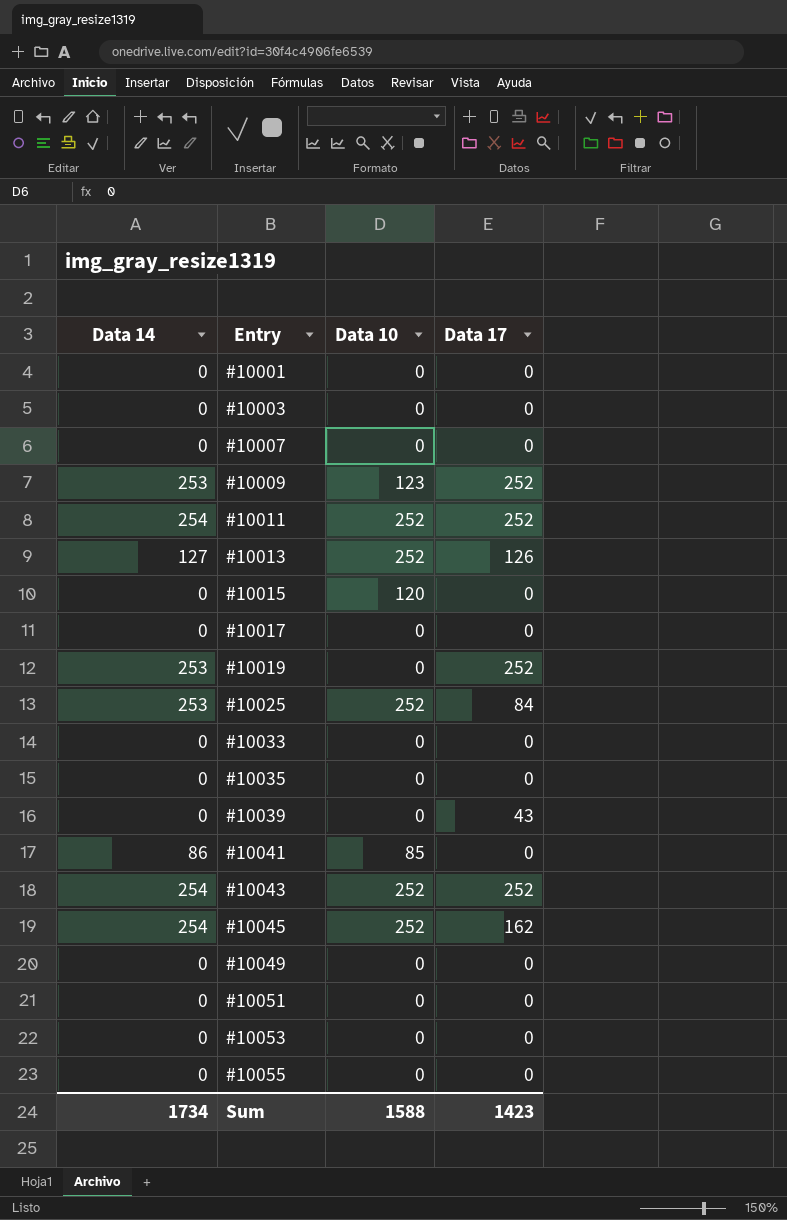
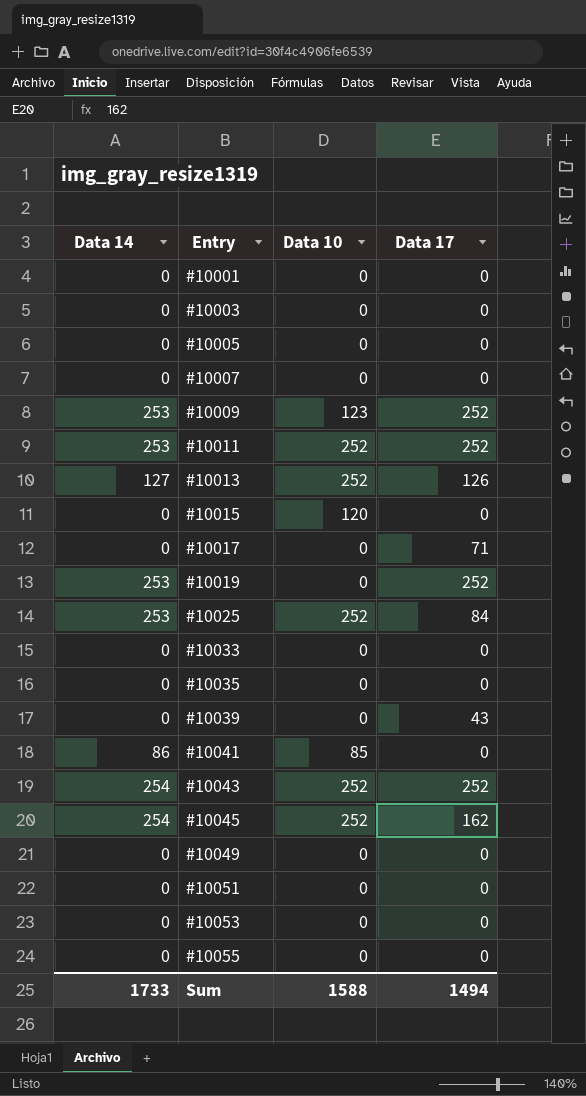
row #10005: none -> 0 | 0 | 0
#10011 | Data 14: 254 -> 253
#10017 | Data 17: 0 -> 71
Sum | Data 14: 1734 -> 1733
Sum | Data 17: 1423 -> 1494

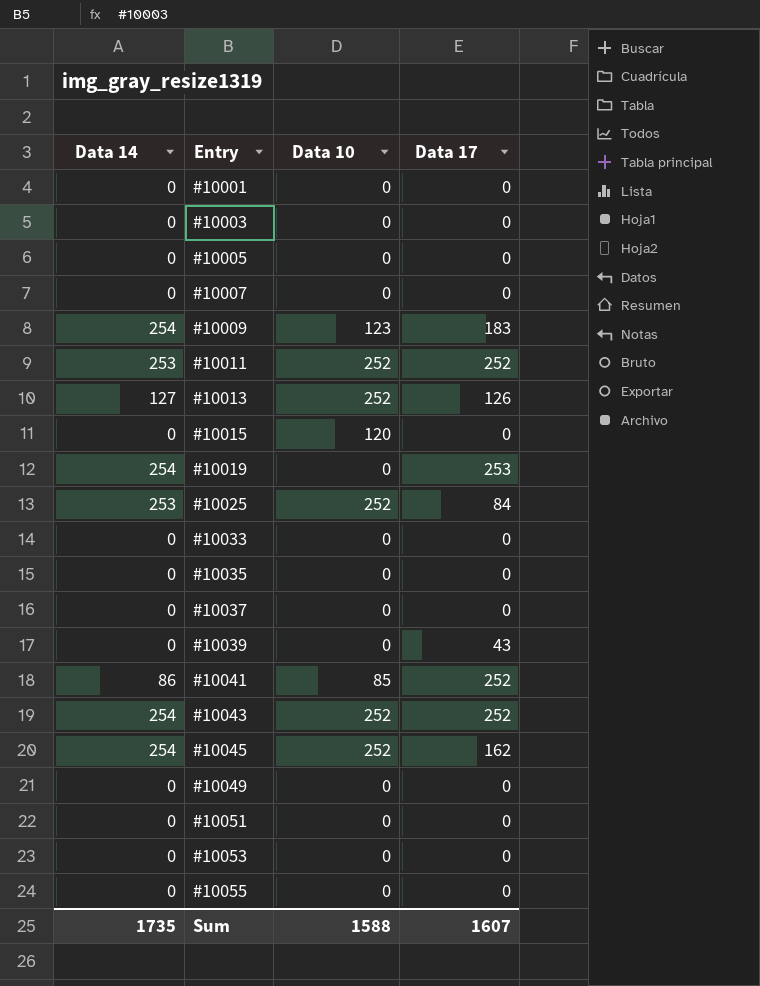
row #10017: 0 | 0 | 71 -> none
#10009 | Data 14: 253 -> 254
#10009 | Data 17: 252 -> 183
#10019 | Data 14: 253 -> 254
#10019 | Data 17: 252 -> 253
row #10037: none -> 0 | 0 | 0
#10041 | Data 17: 0 -> 252
Sum | Data 14: 1733 -> 1735
Sum | Data 17: 1494 -> 1607

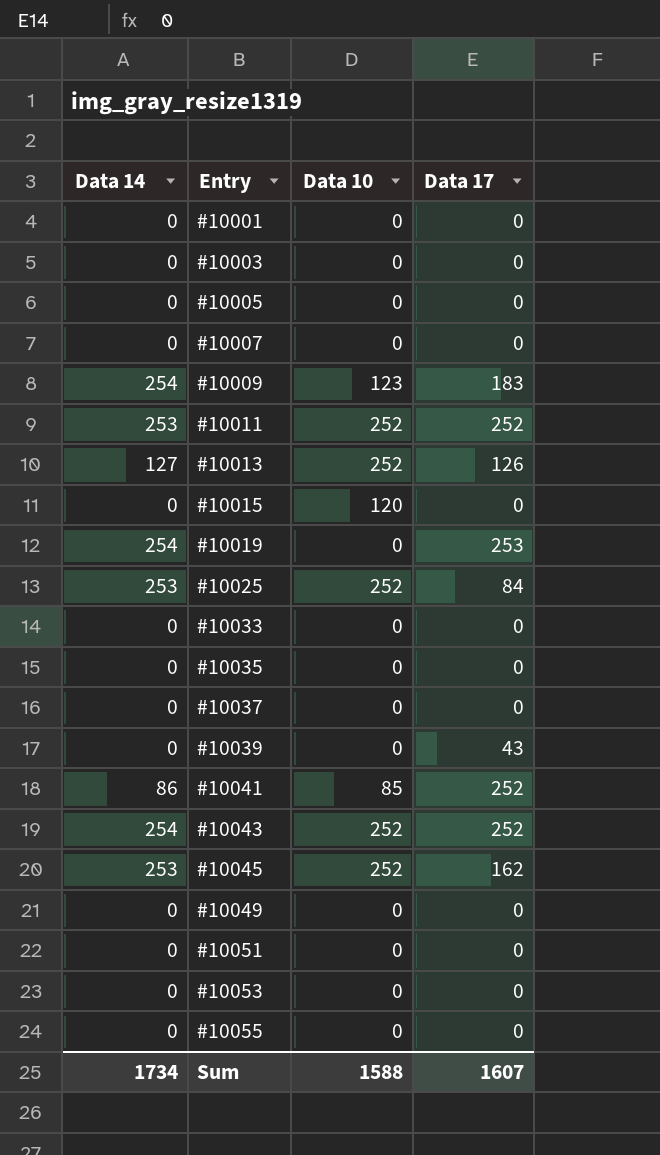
#10045 | Data 14: 254 -> 253
Sum | Data 14: 1735 -> 1734

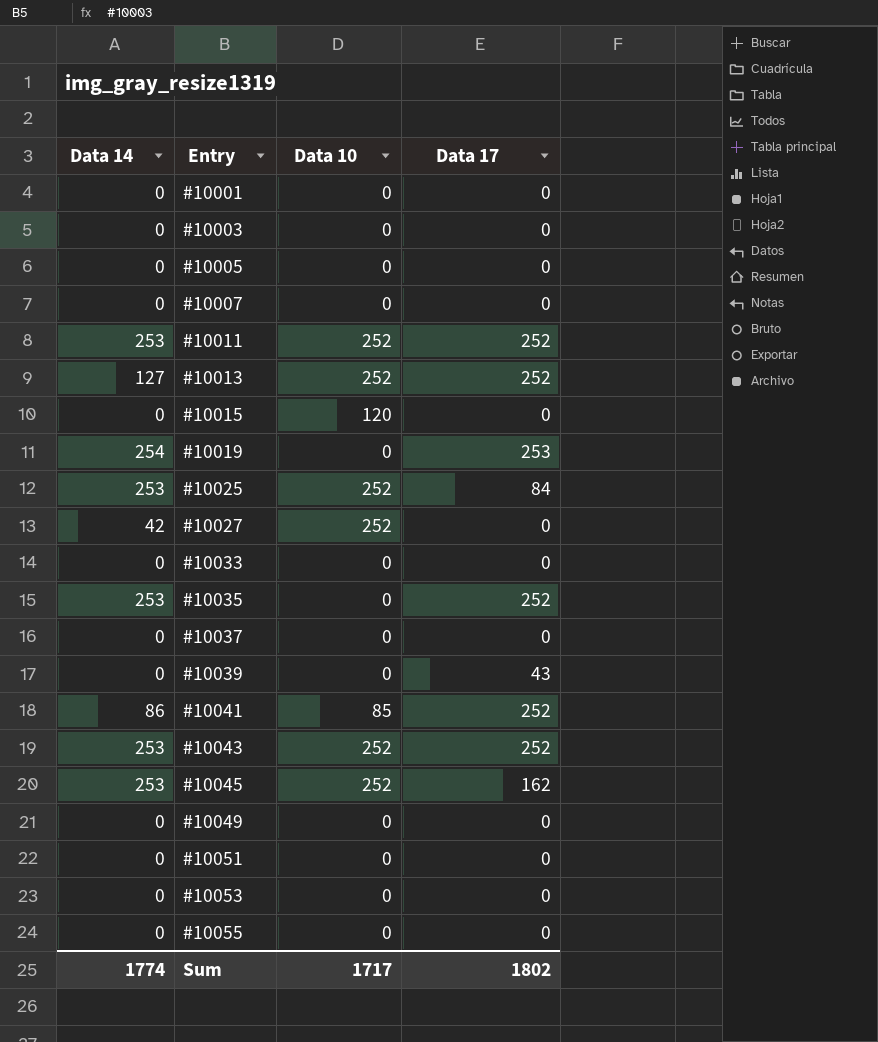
row #10009: 254 | 123 | 183 -> none
#10013 | Data 17: 126 -> 252
row #10027: none -> 42 | 252 | 0
#10035 | Data 14: 0 -> 253
#10035 | Data 17: 0 -> 252
#10043 | Data 14: 254 -> 253
Sum | Data 14: 1734 -> 1774
Sum | Data 10: 1588 -> 1717
Sum | Data 17: 1607 -> 1802

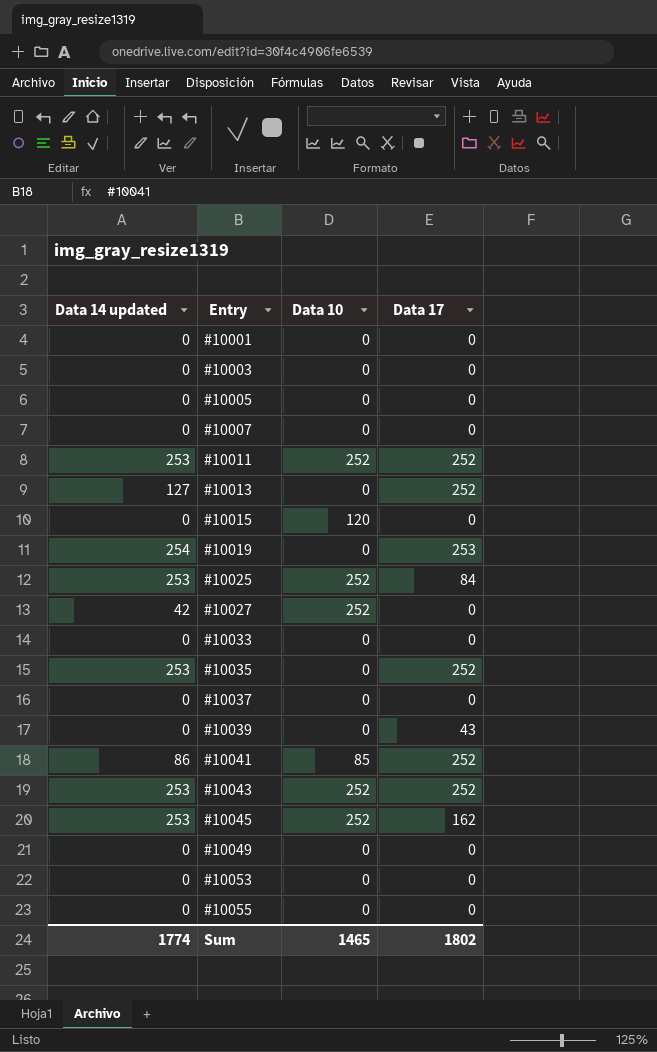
column name: Data 14 -> Data 14 updated
row #10051: 0 | 0 | 0 -> none
#10013 | Data 10: 252 -> 0
Sum | Data 10: 1717 -> 1465

